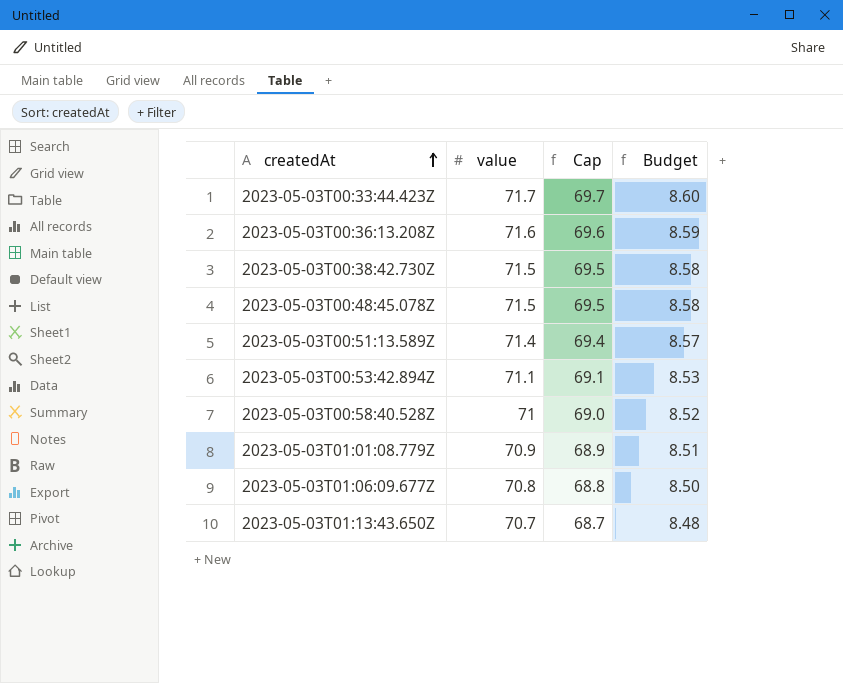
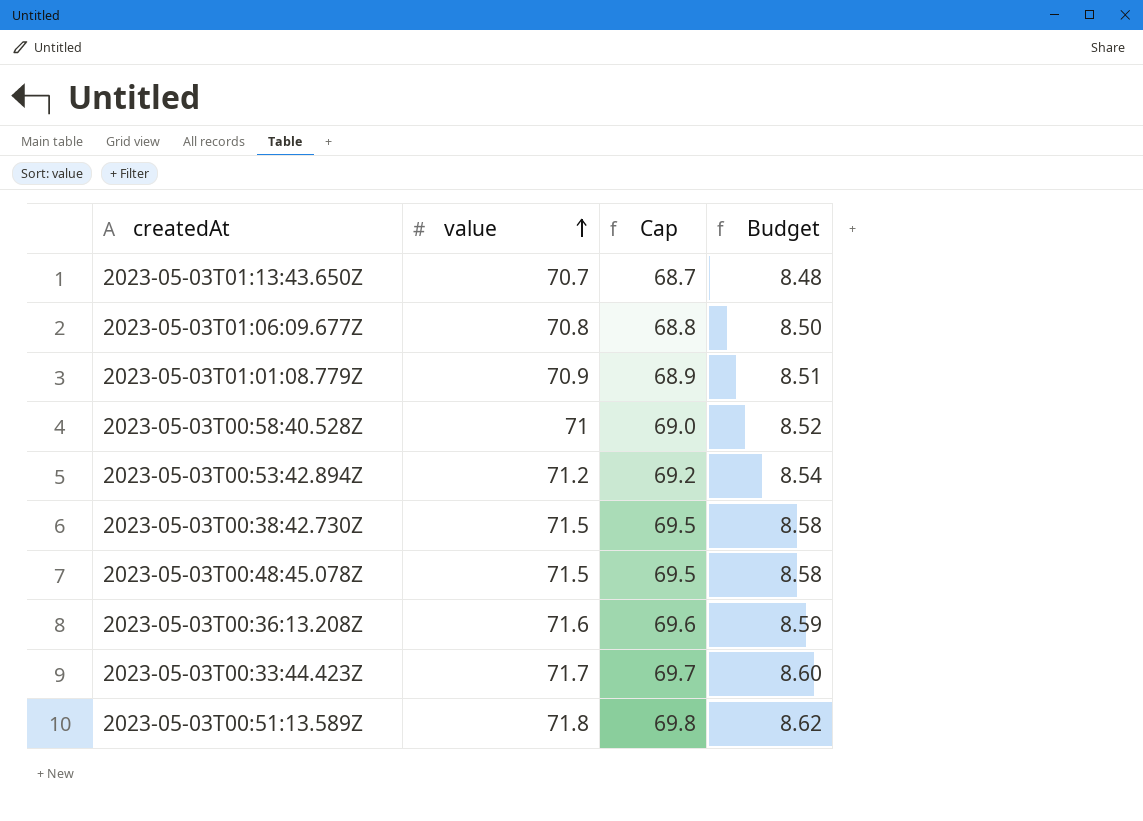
row order: createdAt ascending -> value ascending
2023-05-03T00:53:42.894Z | value: 71.1 -> 71.2
2023-05-03T00:53:42.894Z | Cap: 69.1 -> 69.2
2023-05-03T00:53:42.894Z | Budget: 8.53 -> 8.54
2023-05-03T00:51:13.589Z | value: 71.4 -> 71.8
2023-05-03T00:51:13.589Z | Cap: 69.4 -> 69.8
2023-05-03T00:51:13.589Z | Budget: 8.57 -> 8.62

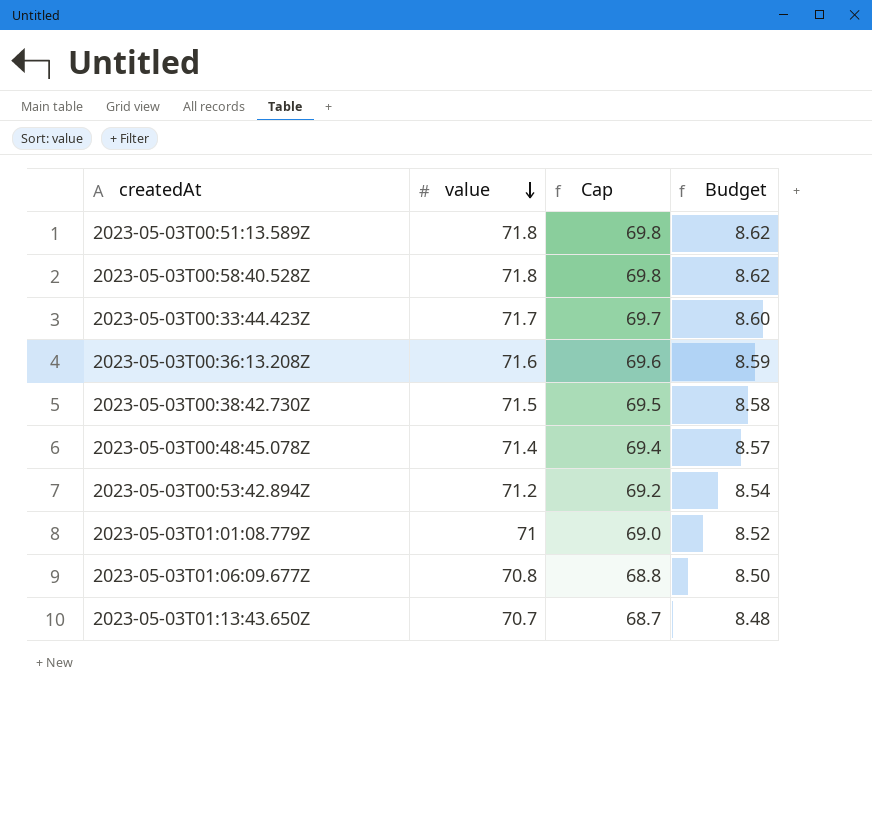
row order: value ascending -> value descending
2023-05-03T00:58:40.528Z | value: 71 -> 71.8
2023-05-03T00:58:40.528Z | Cap: 69.0 -> 69.8
2023-05-03T00:58:40.528Z | Budget: 8.52 -> 8.62
2023-05-03T00:48:45.078Z | value: 71.5 -> 71.4
2023-05-03T00:48:45.078Z | Cap: 69.5 -> 69.4
2023-05-03T00:48:45.078Z | Budget: 8.58 -> 8.57
2023-05-03T01:01:08.779Z | value: 70.9 -> 71
2023-05-03T01:01:08.779Z | Cap: 68.9 -> 69.0
2023-05-03T01:01:08.779Z | Budget: 8.51 -> 8.52

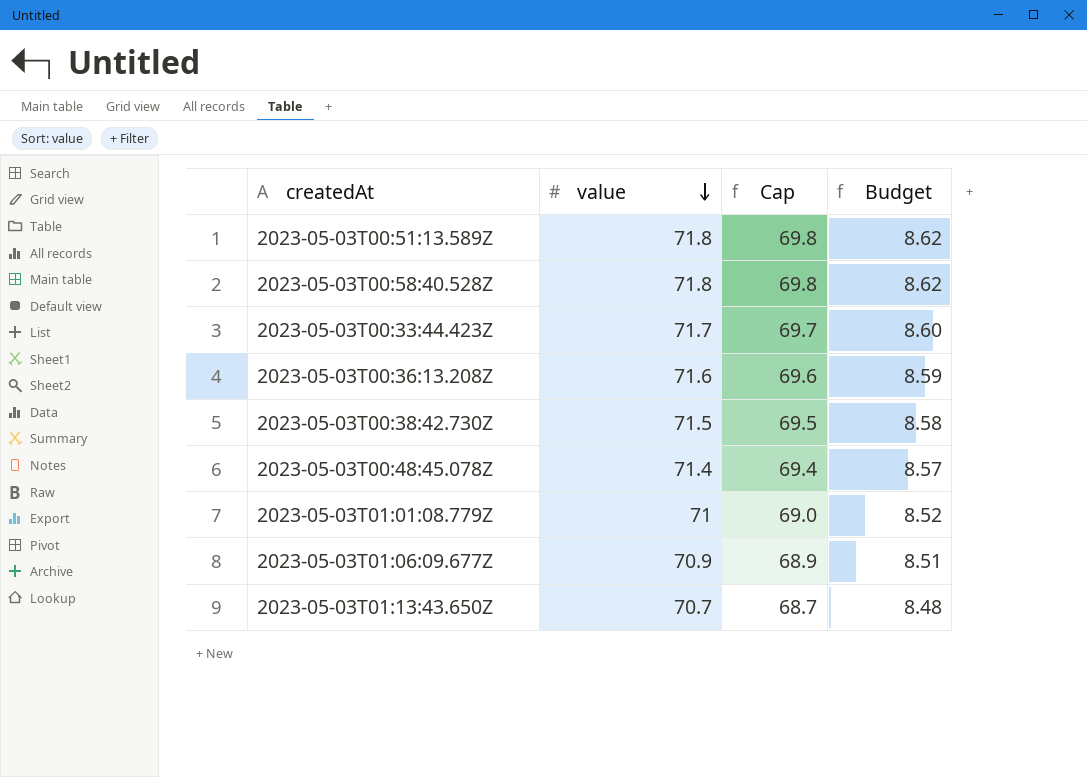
row 2023-05-03T00:53:42.894Z: 71.2 | 69.2 | 8.54 -> none
2023-05-03T01:06:09.677Z | value: 70.8 -> 70.9
2023-05-03T01:06:09.677Z | Cap: 68.8 -> 68.9
2023-05-03T01:06:09.677Z | Budget: 8.50 -> 8.51

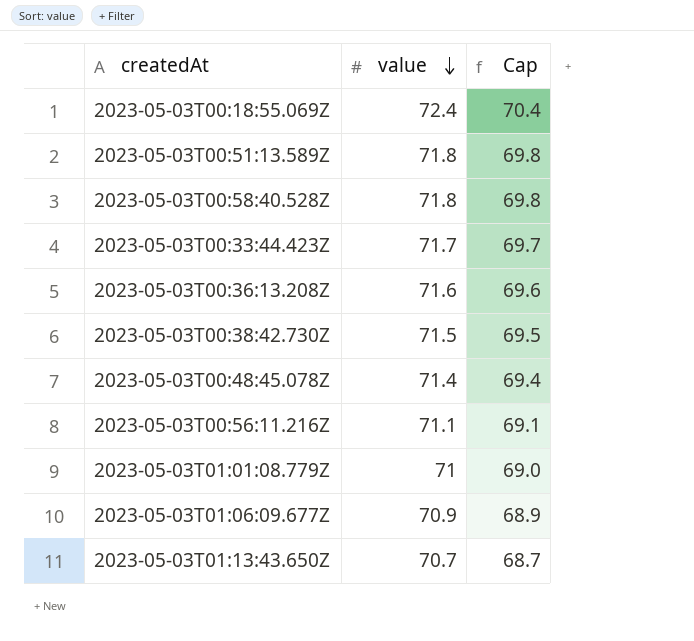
column Budget | formula: [value] * 0.12 -> none
row 2023-05-03T00:18:55.069Z: none -> 72.4 | 70.4
row 2023-05-03T00:56:11.216Z: none -> 71.1 | 69.1

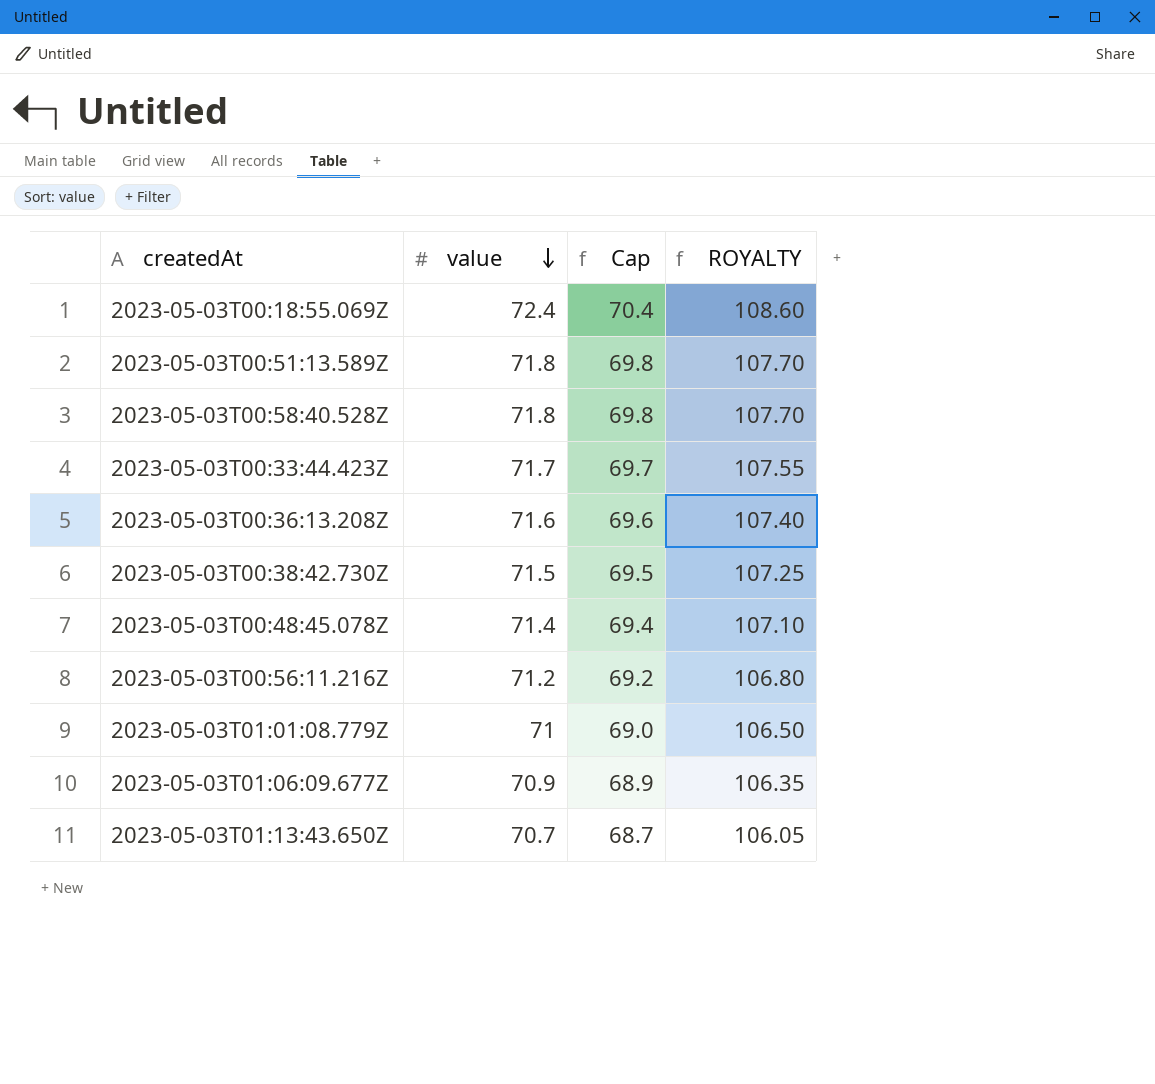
column ROYALTY | formula: none -> [value] * 1.5
2023-05-03T00:56:11.216Z | value: 71.1 -> 71.2
2023-05-03T00:56:11.216Z | Cap: 69.1 -> 69.2

